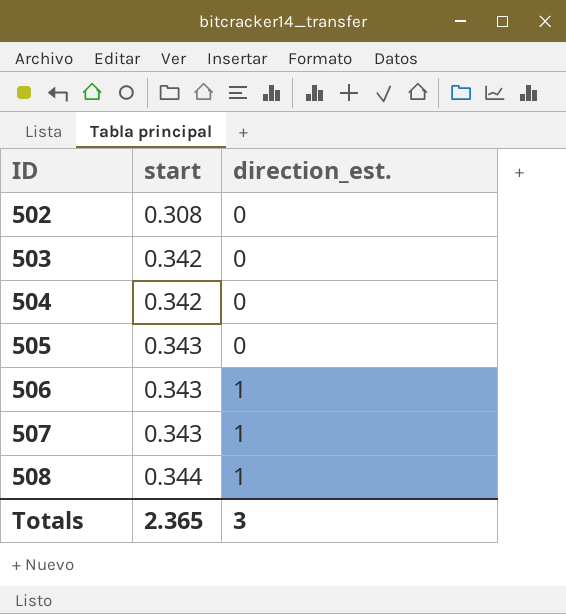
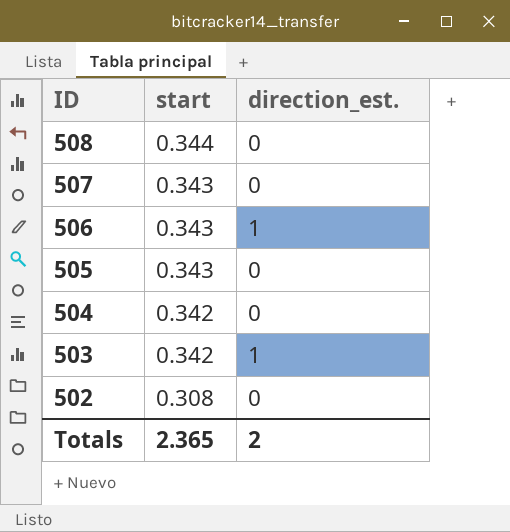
row order: ID ascending -> ID descending
508 | direction_est.: 1 -> 0
507 | direction_est.: 1 -> 0
503 | direction_est.: 0 -> 1
Totals | direction_est.: 3 -> 2

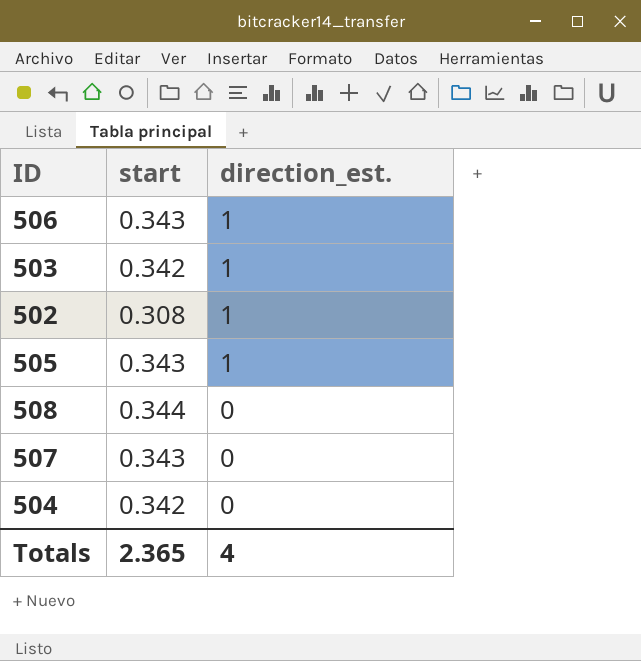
row order: ID descending -> direction_est. descending
502 | direction_est.: 0 -> 1
505 | direction_est.: 0 -> 1
Totals | direction_est.: 2 -> 4

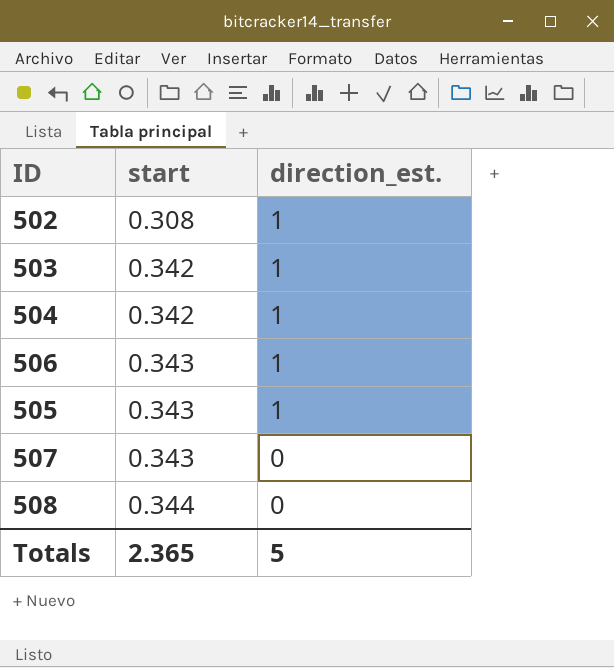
row order: direction_est. descending -> start ascending
504 | direction_est.: 0 -> 1
Totals | direction_est.: 4 -> 5

